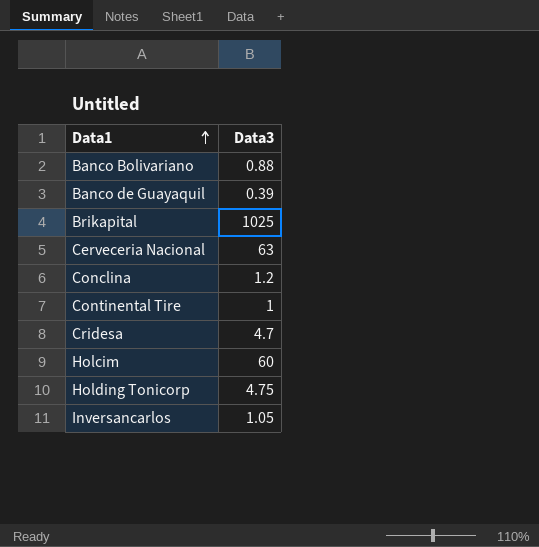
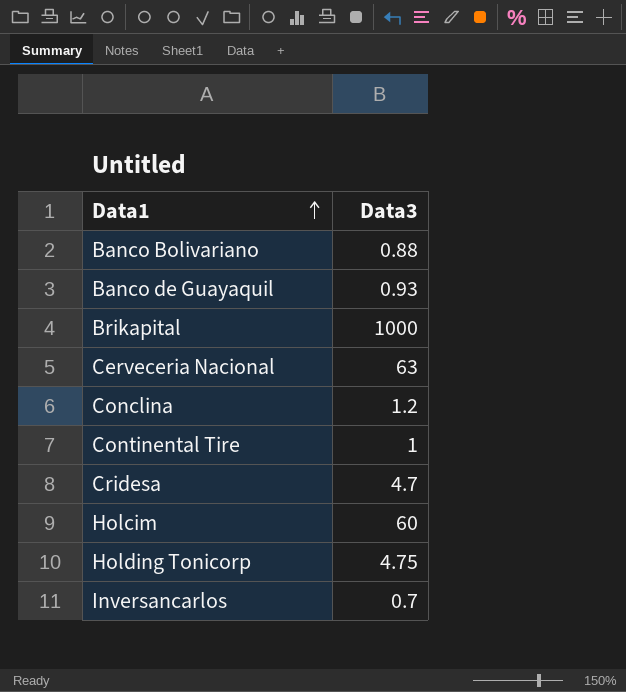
Banco de Guayaquil | Data3: 0.39 -> 0.93
Brikapital | Data3: 1025 -> 1000
Inversancarlos | Data3: 1.05 -> 0.7

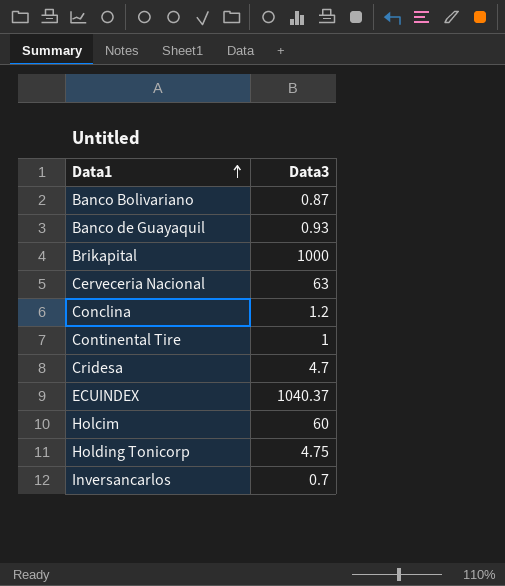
Banco Bolivariano | Data3: 0.88 -> 0.87
row ECUINDEX: none -> 1040.37

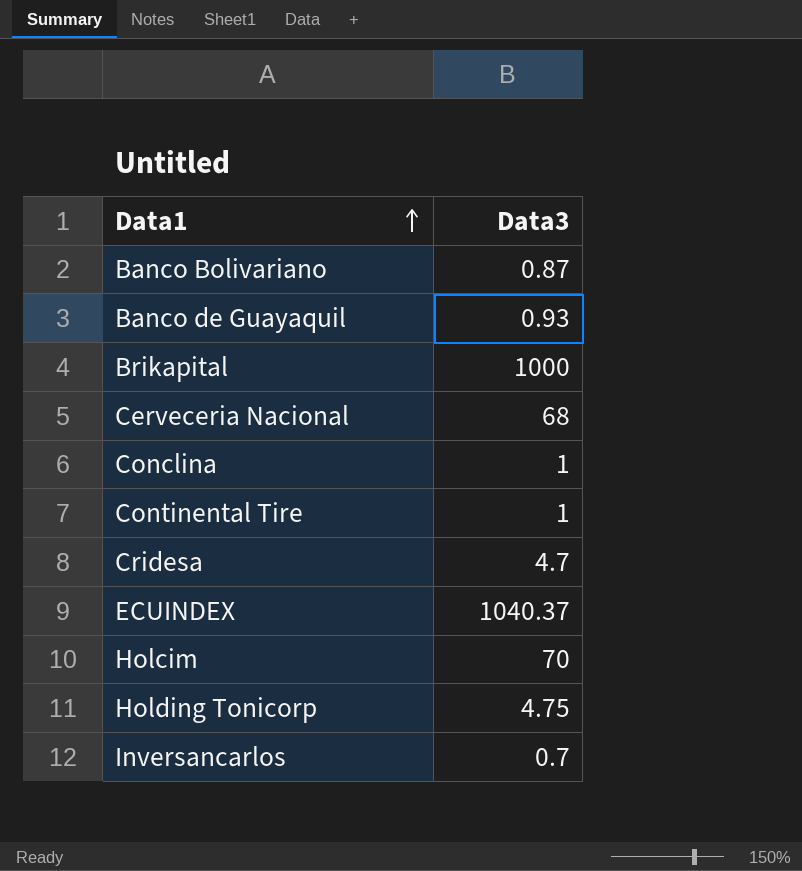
Cerveceria Nacional | Data3: 63 -> 68
Conclina | Data3: 1.2 -> 1
Holcim | Data3: 60 -> 70

